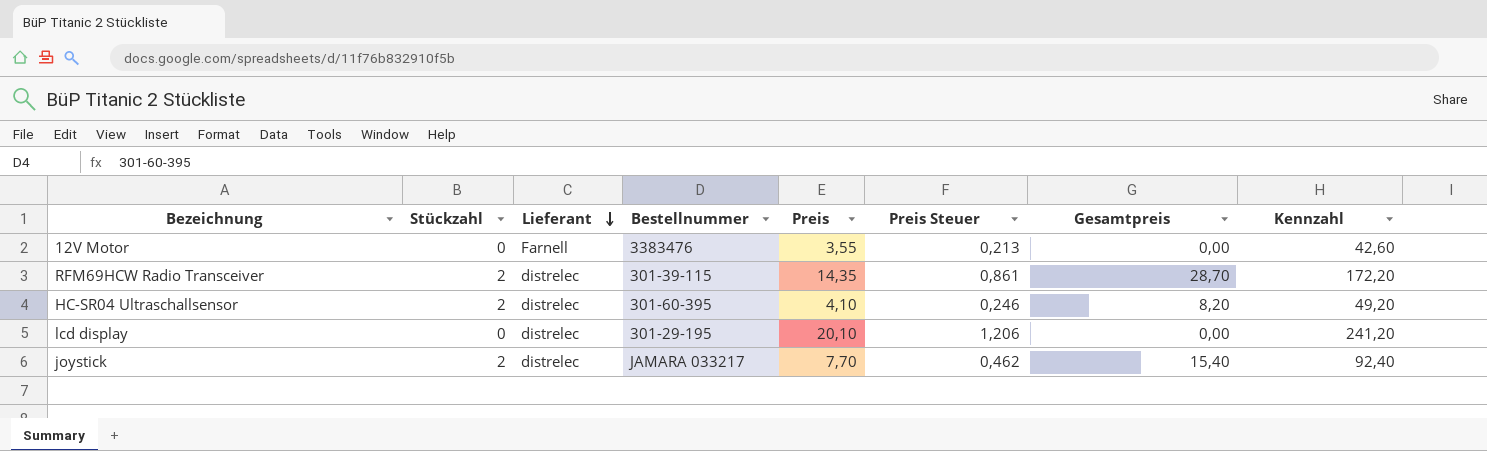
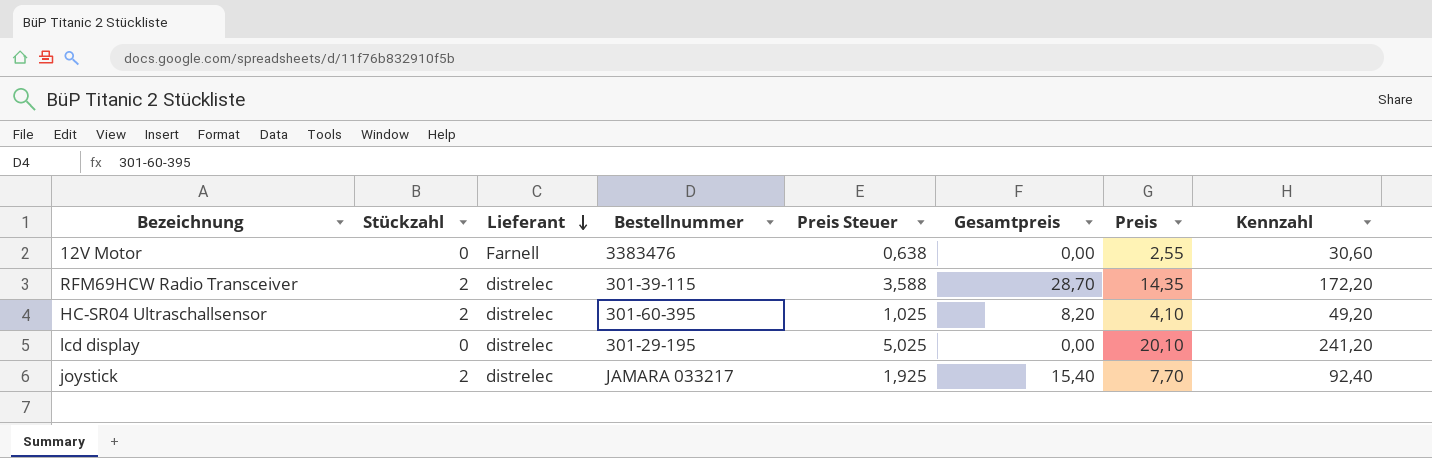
column Preis Steuer | formula: [Preis] * 0,06 -> [Preis] * 0,25
column Preis | position: 5 -> 7
12V Motor | Preis: 3,55 -> 2,55
12V Motor | Kennzahl: 42,60 -> 30,60

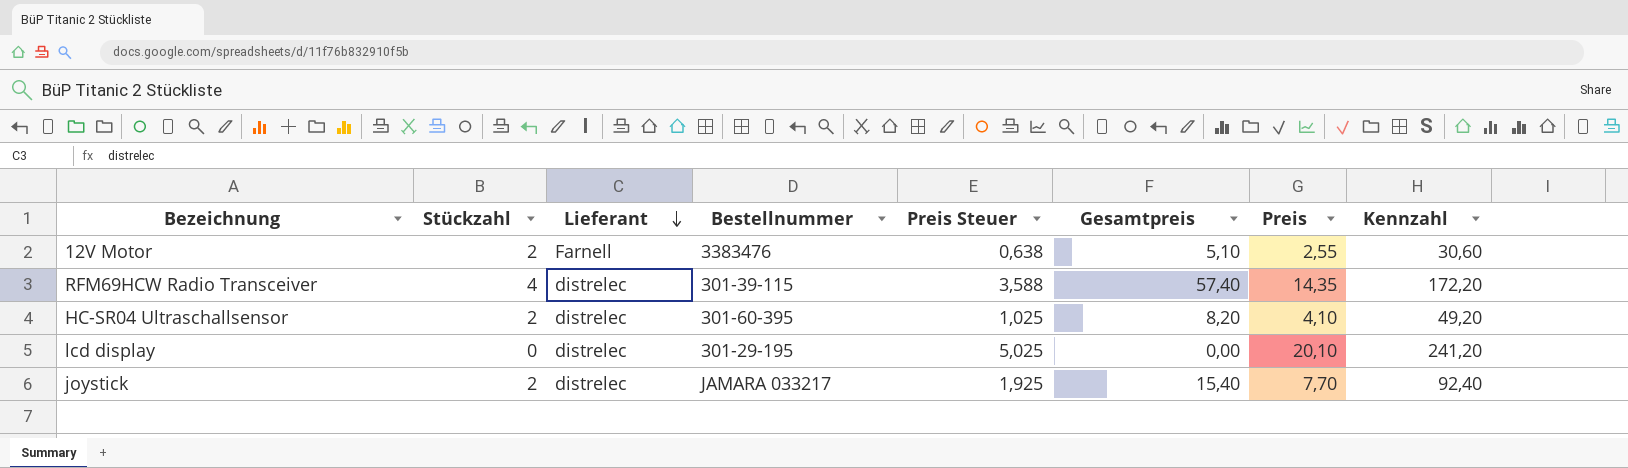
12V Motor | Stückzahl: 0 -> 2
12V Motor | Gesamtpreis: 0,00 -> 5,10
RFM69HCW Radio Transceiver | Stückzahl: 2 -> 4
RFM69HCW Radio Transceiver | Gesamtpreis: 28,70 -> 57,40

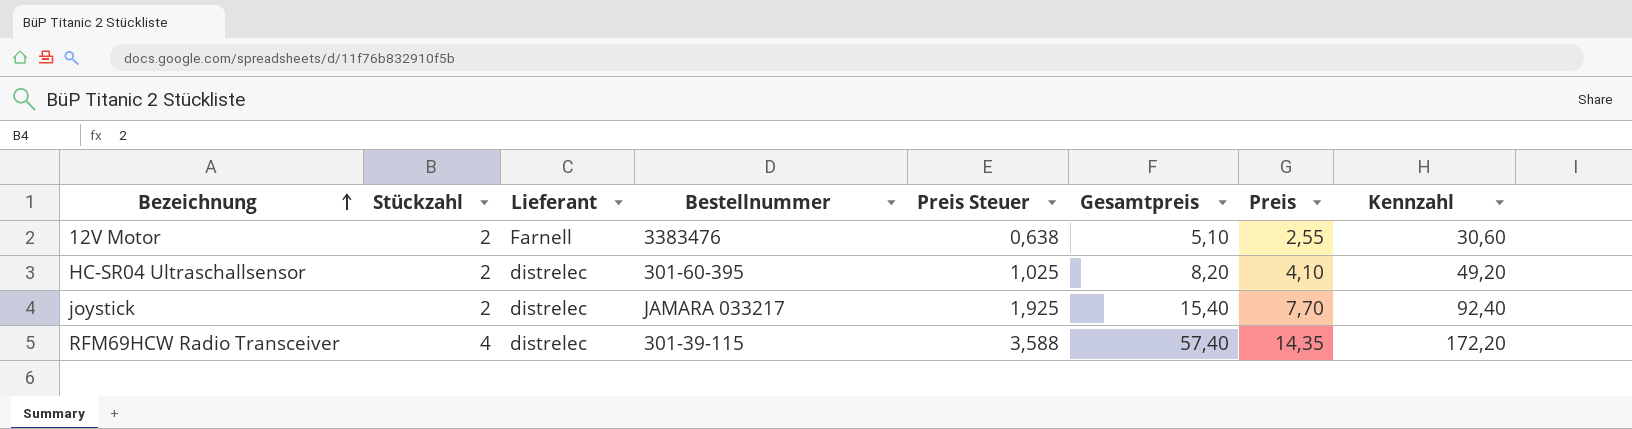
row order: Lieferant descending -> Bezeichnung ascending
row lcd display: 0 | distrelec | 301-29-195 | 5,025 | 0,00 | 20,10 | 241,20 -> none

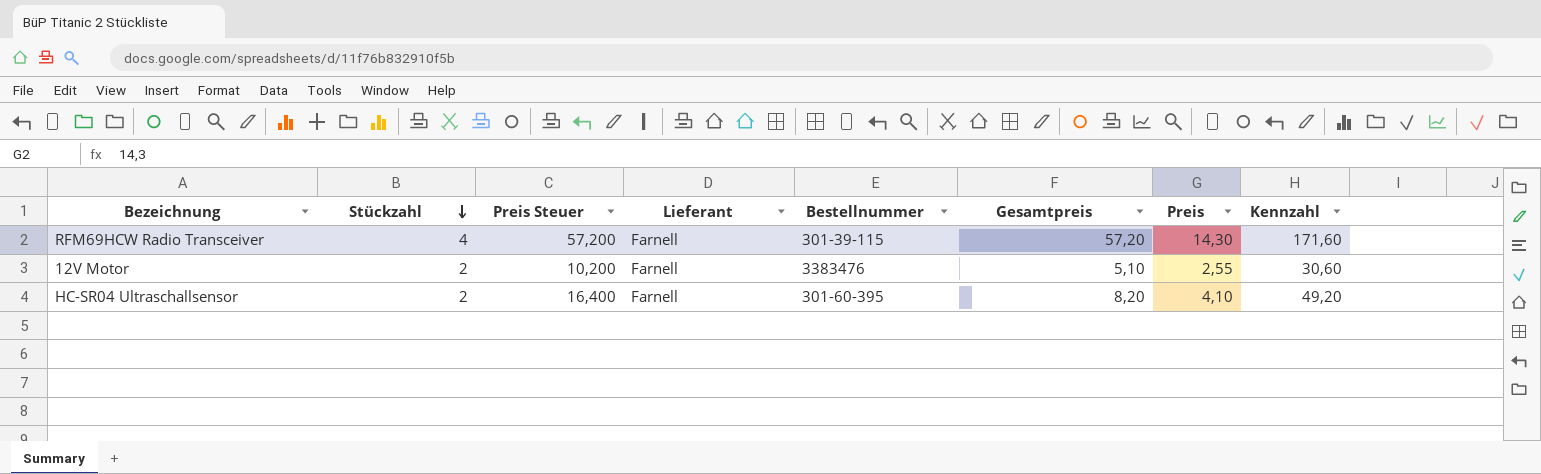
row order: Bezeichnung ascending -> Stückzahl descending
column Preis Steuer | formula: [Preis] * 0,25 -> [Preis] * 4
column Preis Steuer | position: 5 -> 3
row joystick: 2 | distrelec | JAMARA 033217 | 1,925 | 15,40 | 7,70 | 92,40 -> none
RFM69HCW Radio Transceiver | Lieferant: distrelec -> Farnell
RFM69HCW Radio Transceiver | Gesamtpreis: 57,40 -> 57,20
RFM69HCW Radio Transceiver | Preis: 14,35 -> 14,30
RFM69HCW Radio Transceiver | Kennzahl: 172,20 -> 171,60
HC-SR04 Ultraschallsensor | Lieferant: distrelec -> Farnell

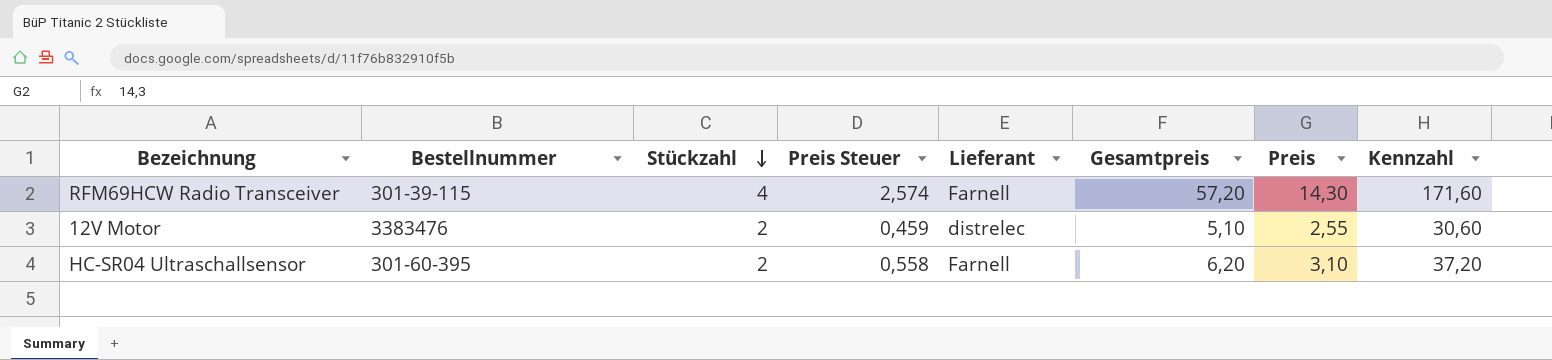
column Bestellnummer | position: 5 -> 2
column Preis Steuer | formula: [Preis] * 4 -> [Preis] * 0,18
12V Motor | Lieferant: Farnell -> distrelec
HC-SR04 Ultraschallsensor | Gesamtpreis: 8,20 -> 6,20
HC-SR04 Ultraschallsensor | Preis: 4,10 -> 3,10
HC-SR04 Ultraschallsensor | Kennzahl: 49,20 -> 37,20

